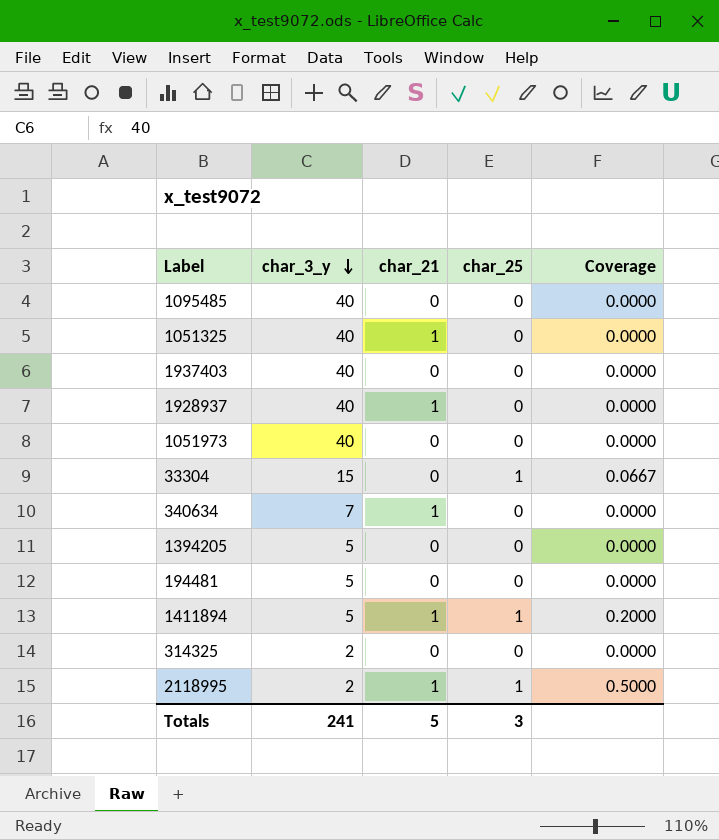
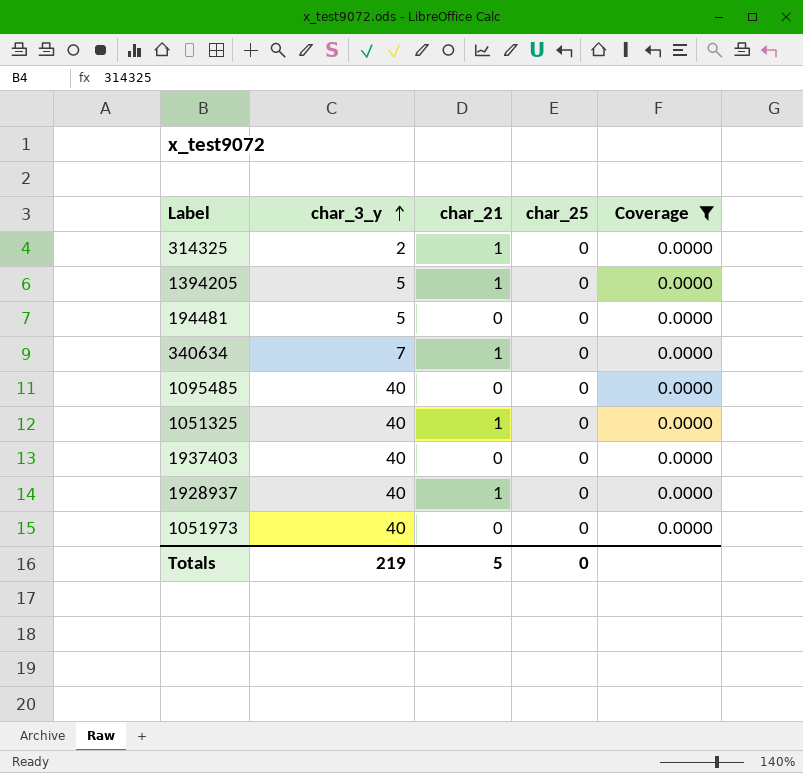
filter: none -> Coverage = 0.0000
row order: char_3_y descending -> char_3_y ascending
314325 | char_21: 0 -> 1
1394205 | char_21: 0 -> 1
Totals | char_3_y: 241 -> 219
Totals | char_25: 3 -> 0

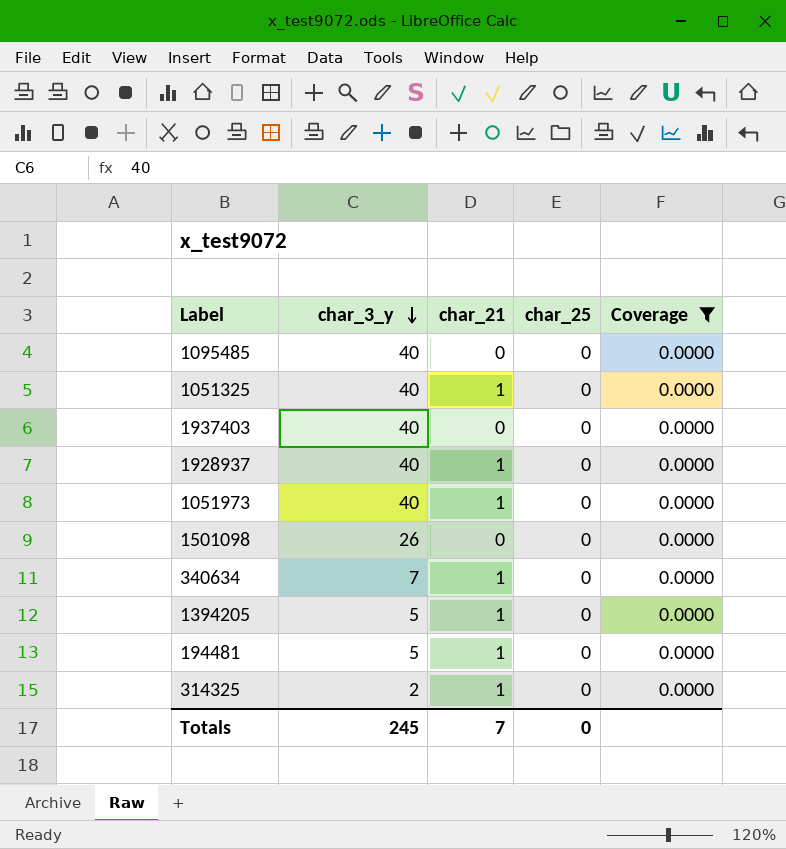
row order: char_3_y ascending -> char_3_y descending
1051973 | char_21: 0 -> 1
row 1501098: none -> 26 | 0 | 0 | 0.0000
194481 | char_21: 0 -> 1
Totals | char_3_y: 219 -> 245
Totals | char_21: 5 -> 7

